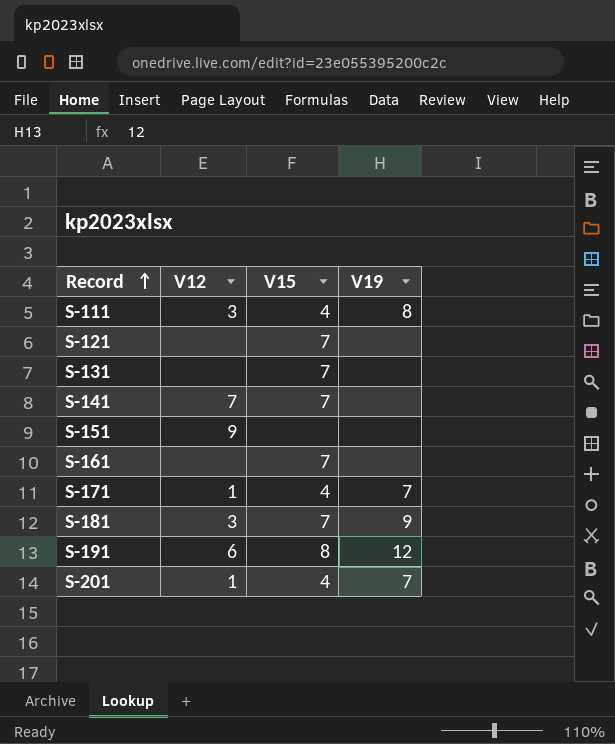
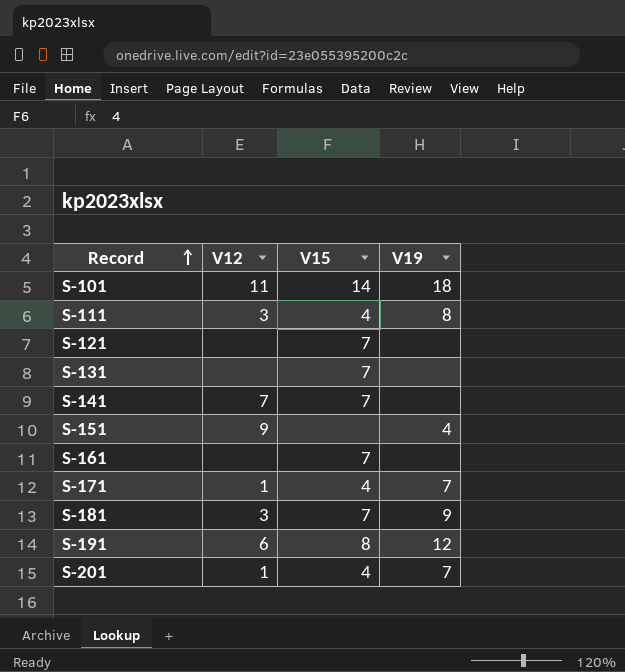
row S-101: none -> 11 | 14 | 18
S-151 | V19: none -> 4

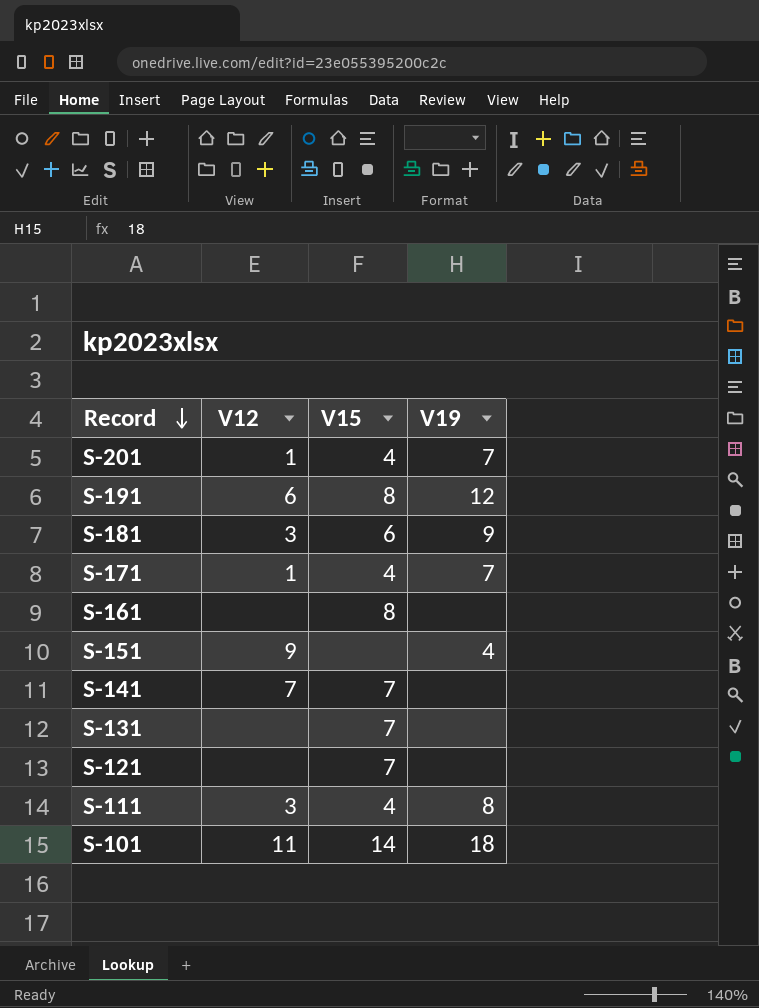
row order: Record ascending -> Record descending
S-181 | V15: 7 -> 6
S-161 | V15: 7 -> 8

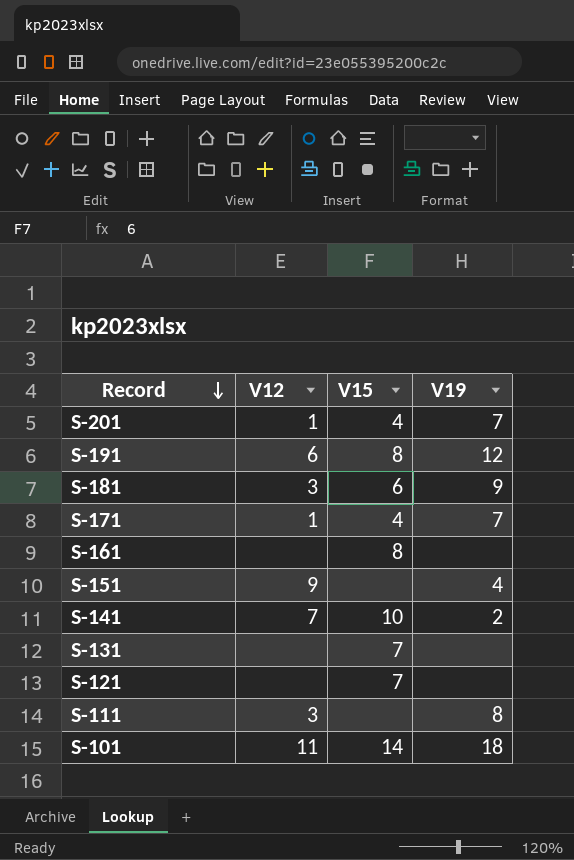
S-141 | V15: 7 -> 10
S-141 | V19: none -> 2
S-111 | V15: 4 -> none

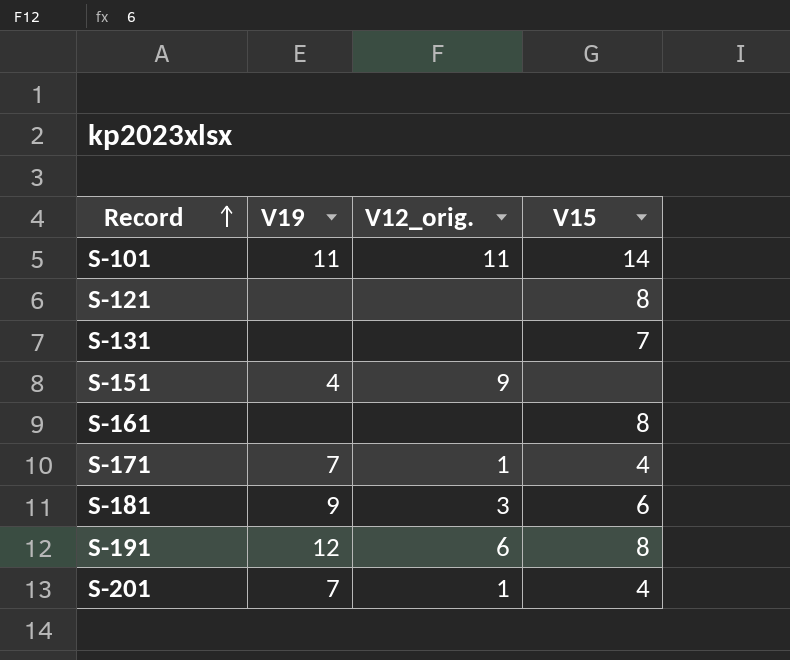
row order: Record descending -> Record ascending
column V19 | position: 4 -> 2
column name: V12 -> V12_orig.
row S-141: 7 | 10 | 2 -> none
row S-111: 3 | none | 8 -> none
S-101 | V19: 18 -> 11
S-121 | V15: 7 -> 8

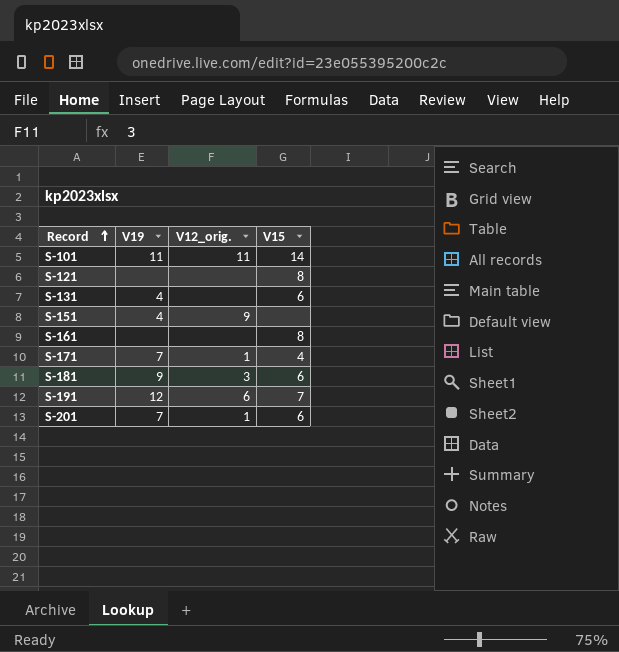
S-131 | V19: none -> 4
S-131 | V15: 7 -> 6
S-191 | V15: 8 -> 7
S-201 | V15: 4 -> 6

